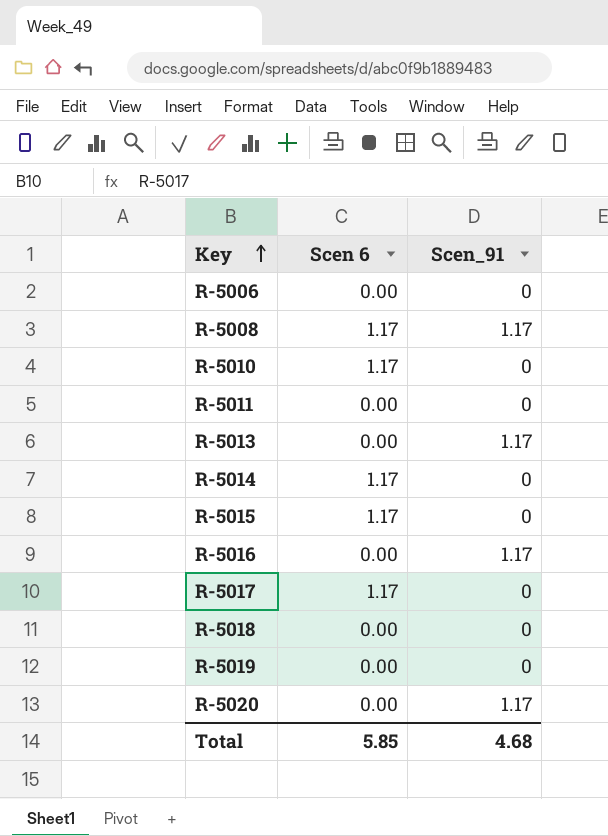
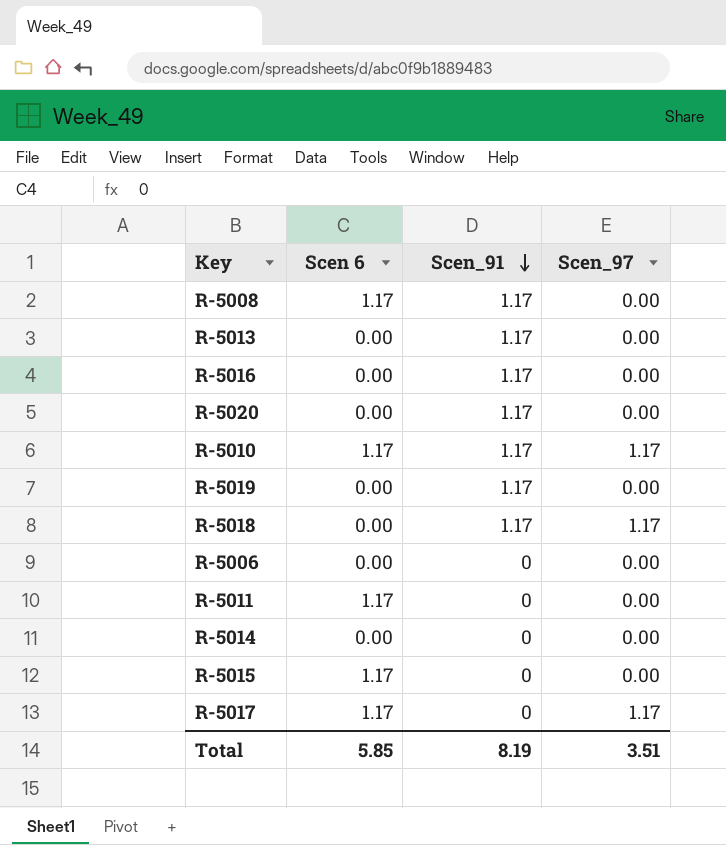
row order: Key ascending -> Scen_91 descending
column Scen_97 | position: none -> 4
R-5010 | Scen_91: 0 -> 1.17
R-5019 | Scen_91: 0 -> 1.17
R-5018 | Scen_91: 0 -> 1.17
R-5011 | Scen 6: 0.00 -> 1.17
R-5014 | Scen 6: 1.17 -> 0.00
Total | Scen_91: 4.68 -> 8.19

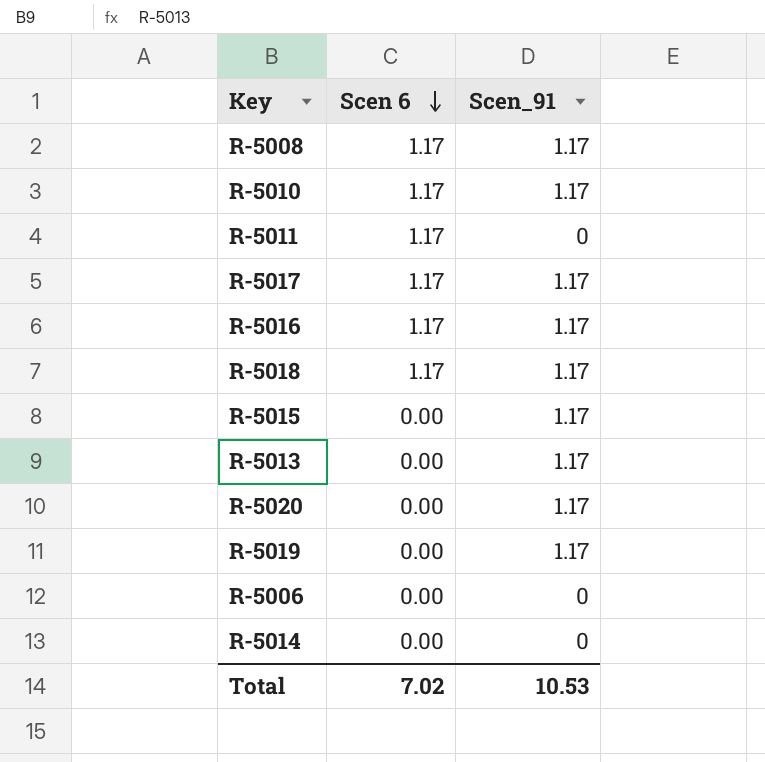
row order: Scen_91 descending -> Scen 6 descending
column Scen_97 | position: 4 -> none
R-5017 | Scen_91: 0 -> 1.17
R-5016 | Scen 6: 0.00 -> 1.17
R-5018 | Scen 6: 0.00 -> 1.17
R-5015 | Scen 6: 1.17 -> 0.00
R-5015 | Scen_91: 0 -> 1.17
Total | Scen 6: 5.85 -> 7.02
Total | Scen_91: 8.19 -> 10.53

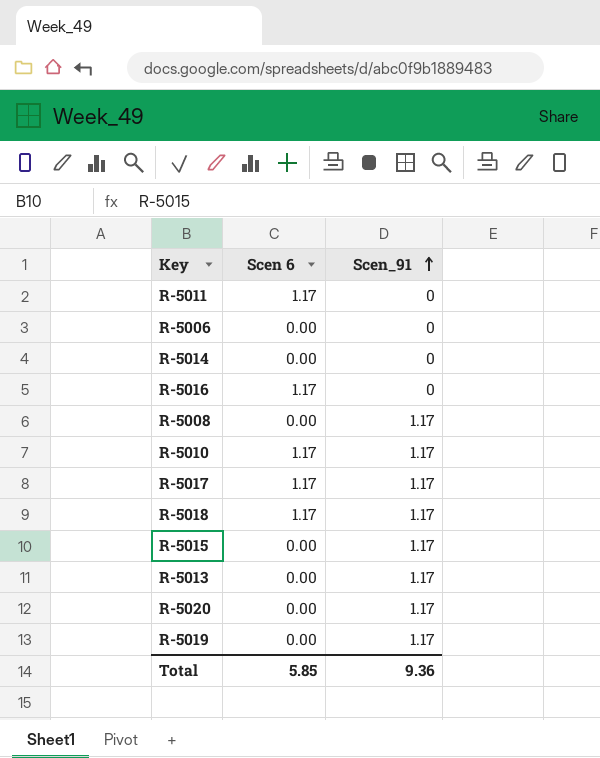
row order: Scen 6 descending -> Scen_91 ascending
R-5016 | Scen_91: 1.17 -> 0
R-5008 | Scen 6: 1.17 -> 0.00
Total | Scen 6: 7.02 -> 5.85
Total | Scen_91: 10.53 -> 9.36

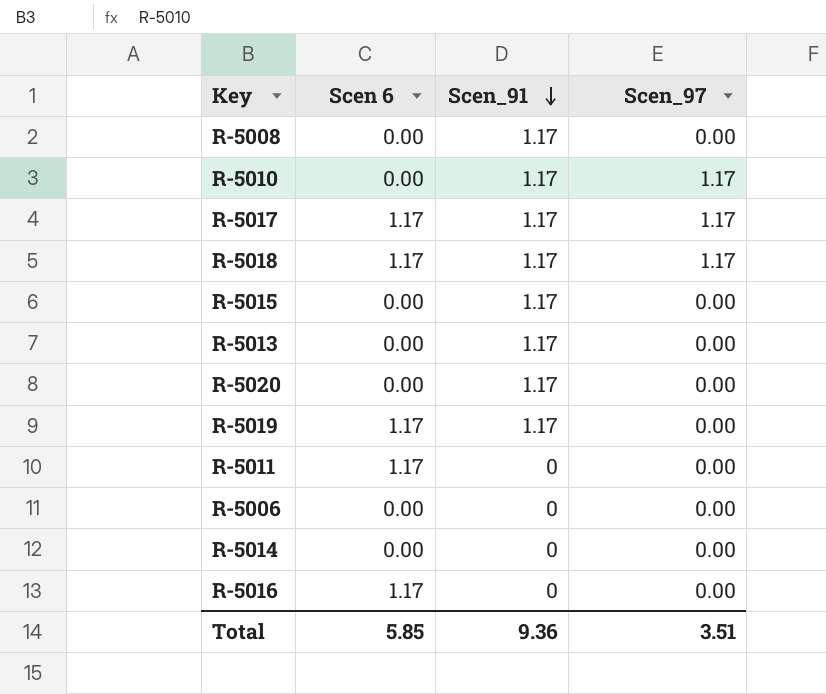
row order: Scen_91 ascending -> Scen_91 descending
column Scen_97 | position: none -> 4
R-5010 | Scen 6: 1.17 -> 0.00
R-5019 | Scen 6: 0.00 -> 1.17

